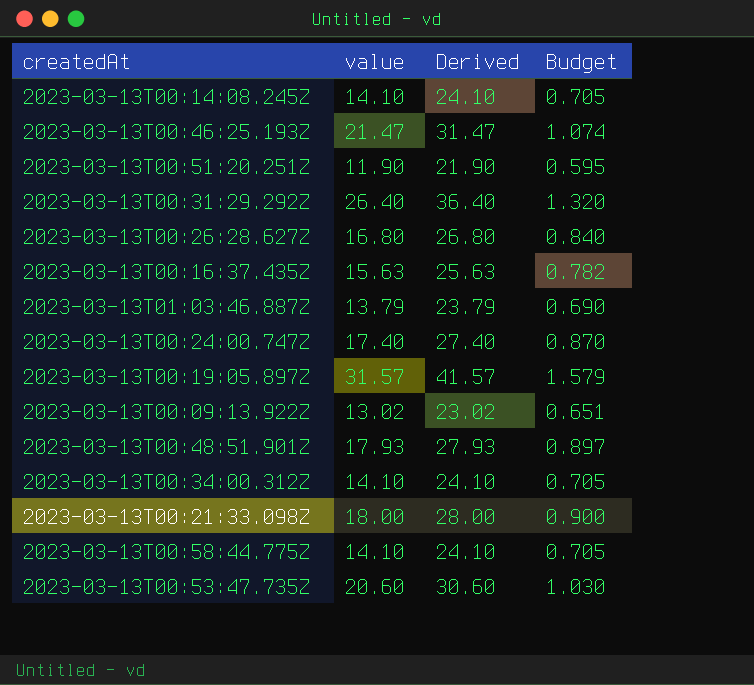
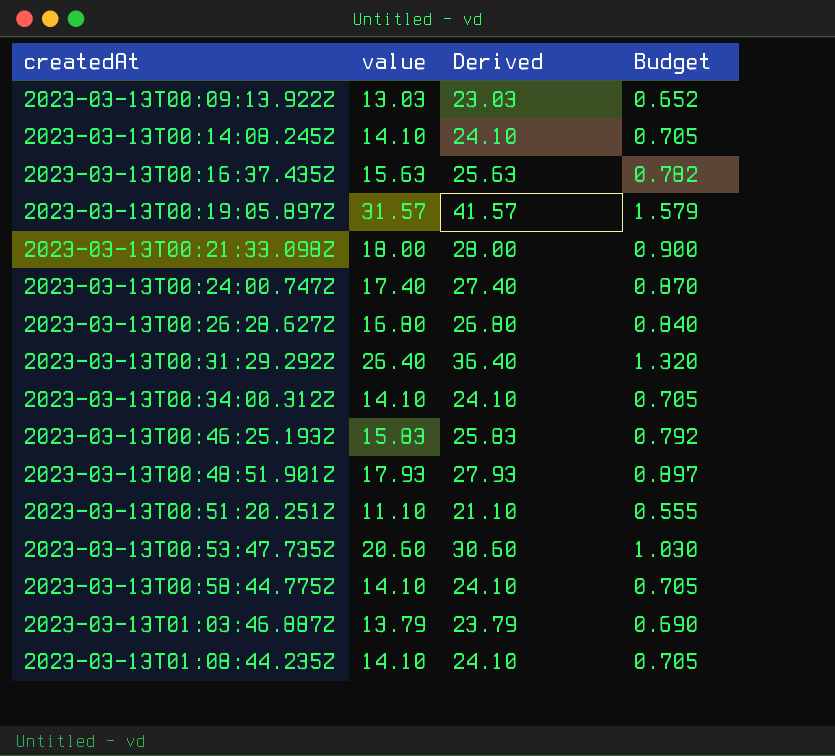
row order: none -> createdAt ascending
2023-03-13T00:09:13.922Z | value: 13.02 -> 13.03
2023-03-13T00:09:13.922Z | Derived: 23.02 -> 23.03
2023-03-13T00:09:13.922Z | Budget: 0.651 -> 0.652
2023-03-13T00:46:25.193Z | value: 21.47 -> 15.83
2023-03-13T00:46:25.193Z | Derived: 31.47 -> 25.83
2023-03-13T00:46:25.193Z | Budget: 1.074 -> 0.792
2023-03-13T00:51:20.251Z | value: 11.90 -> 11.10
2023-03-13T00:51:20.251Z | Derived: 21.90 -> 21.10
2023-03-13T00:51:20.251Z | Budget: 0.595 -> 0.555
row 2023-03-13T01:08:44.235Z: none -> 14.10 | 24.10 | 0.705

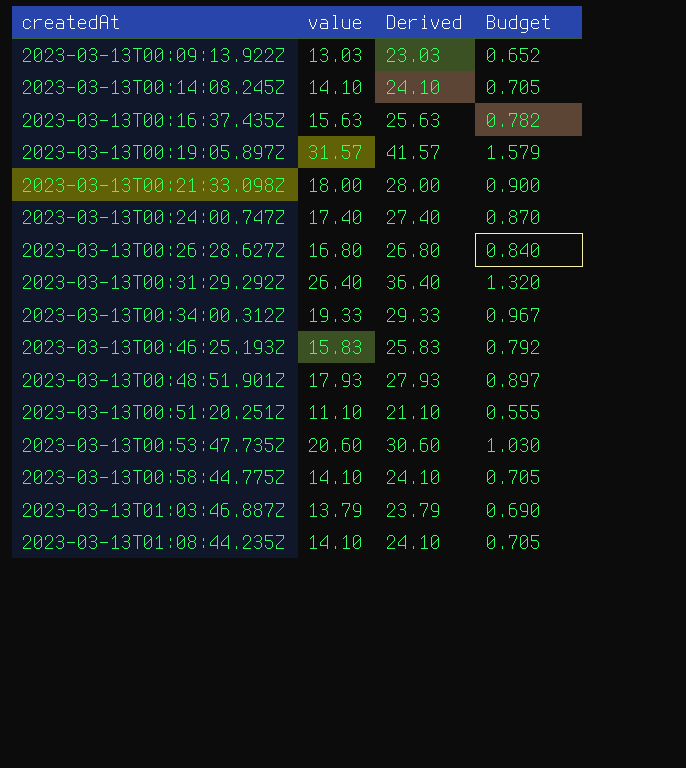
2023-03-13T00:34:00.312Z | value: 14.10 -> 19.33
2023-03-13T00:34:00.312Z | Derived: 24.10 -> 29.33
2023-03-13T00:34:00.312Z | Budget: 0.705 -> 0.967

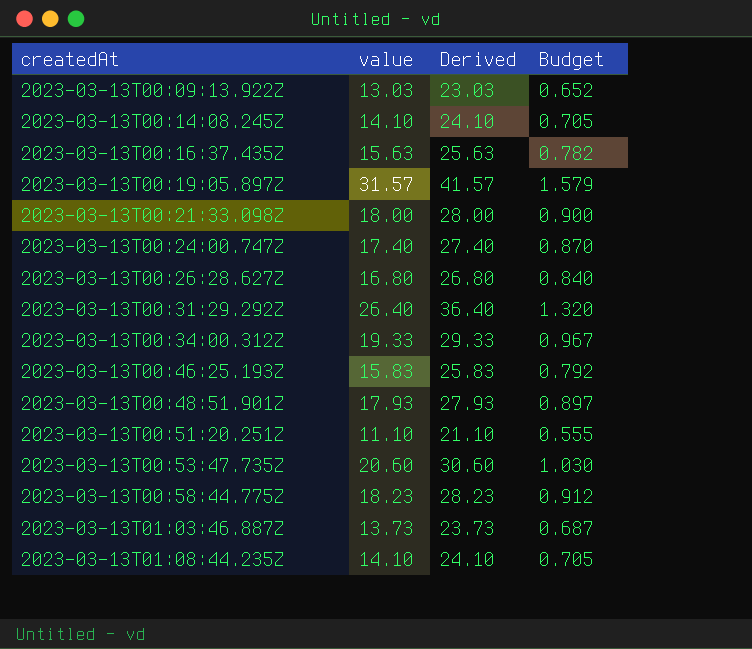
2023-03-13T00:58:44.775Z | value: 14.10 -> 18.23
2023-03-13T00:58:44.775Z | Derived: 24.10 -> 28.23
2023-03-13T00:58:44.775Z | Budget: 0.705 -> 0.912
2023-03-13T01:03:46.887Z | value: 13.79 -> 13.73
2023-03-13T01:03:46.887Z | Derived: 23.79 -> 23.73
2023-03-13T01:03:46.887Z | Budget: 0.690 -> 0.687

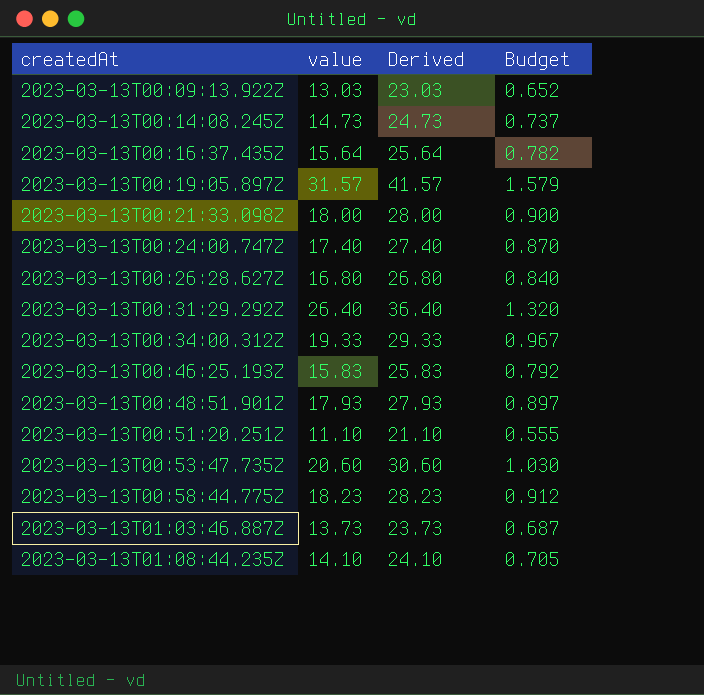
2023-03-13T00:14:08.245Z | value: 14.10 -> 14.73
2023-03-13T00:14:08.245Z | Derived: 24.10 -> 24.73
2023-03-13T00:14:08.245Z | Budget: 0.705 -> 0.737
2023-03-13T00:16:37.435Z | value: 15.63 -> 15.64
2023-03-13T00:16:37.435Z | Derived: 25.63 -> 25.64

